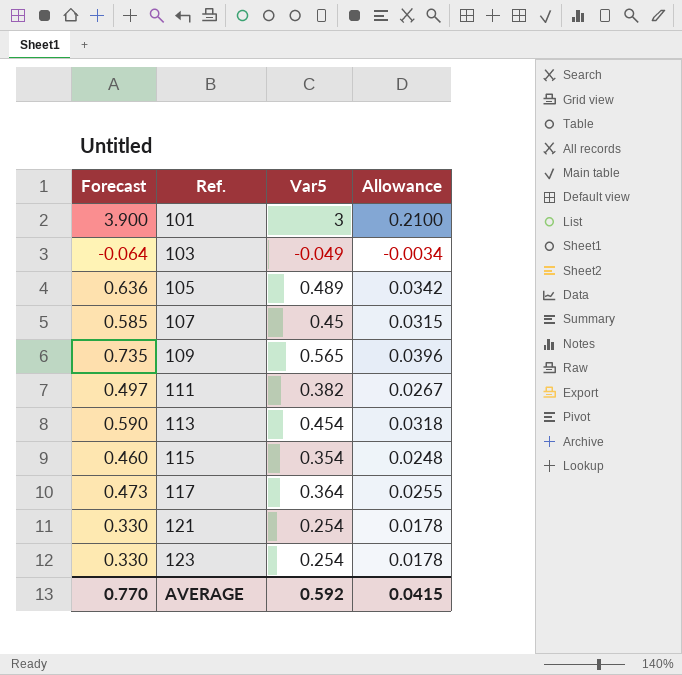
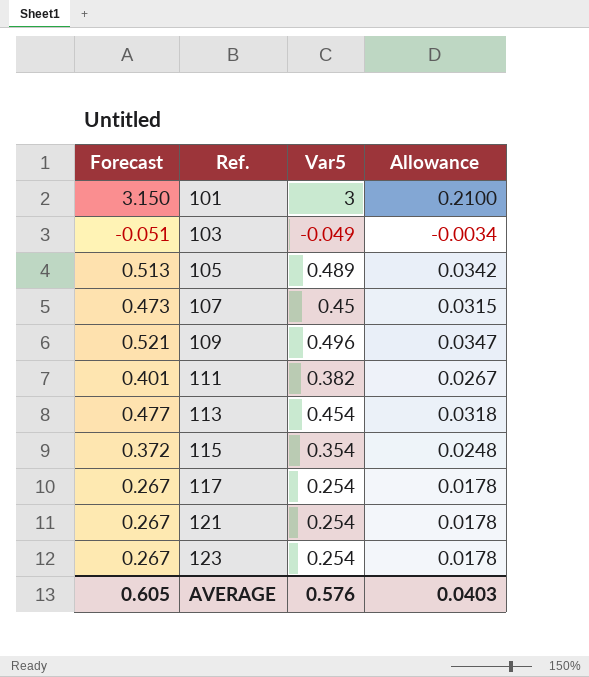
column Forecast | formula: [Var5] * 1.3 -> [Var5] * 1.05
109 | Var5: 0.565 -> 0.496
109 | Allowance: 0.0396 -> 0.0347
117 | Var5: 0.364 -> 0.254
117 | Allowance: 0.0255 -> 0.0178
AVERAGE | Forecast: 0.770 -> 0.605
AVERAGE | Var5: 0.592 -> 0.576
AVERAGE | Allowance: 0.0415 -> 0.0403

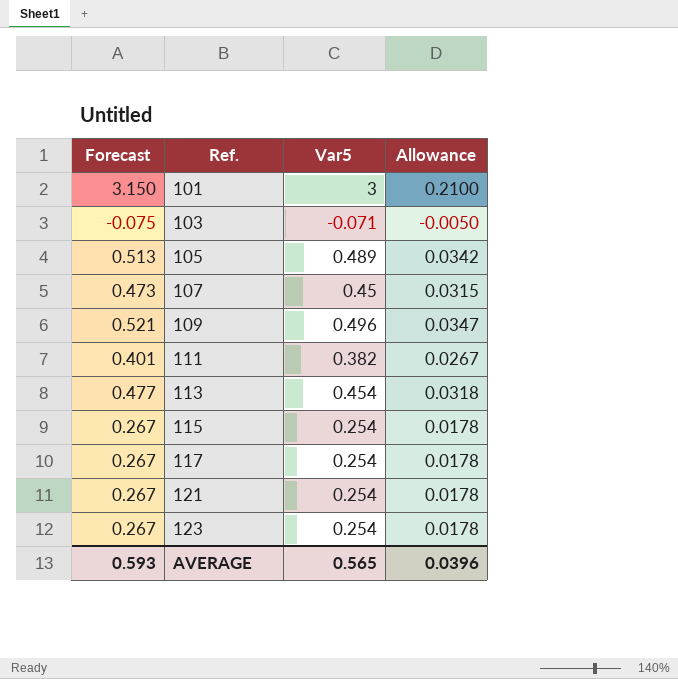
103 | Forecast: -0.051 -> -0.075
103 | Var5: -0.049 -> -0.071
103 | Allowance: -0.0034 -> -0.0050
115 | Forecast: 0.372 -> 0.267
115 | Var5: 0.354 -> 0.254
115 | Allowance: 0.0248 -> 0.0178
AVERAGE | Forecast: 0.605 -> 0.593
AVERAGE | Var5: 0.576 -> 0.565
AVERAGE | Allowance: 0.0403 -> 0.0396

